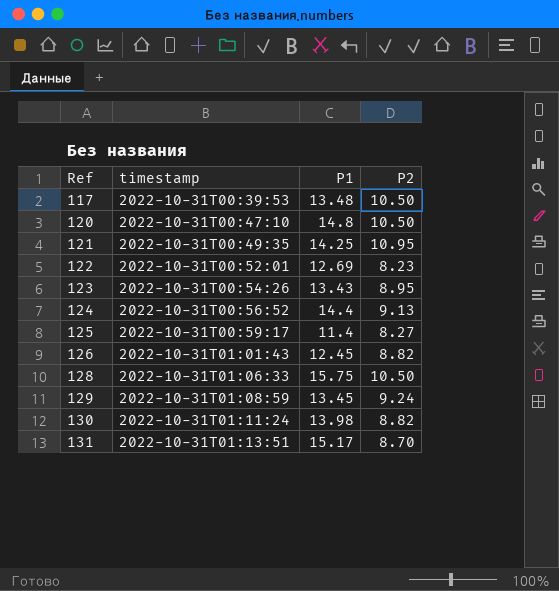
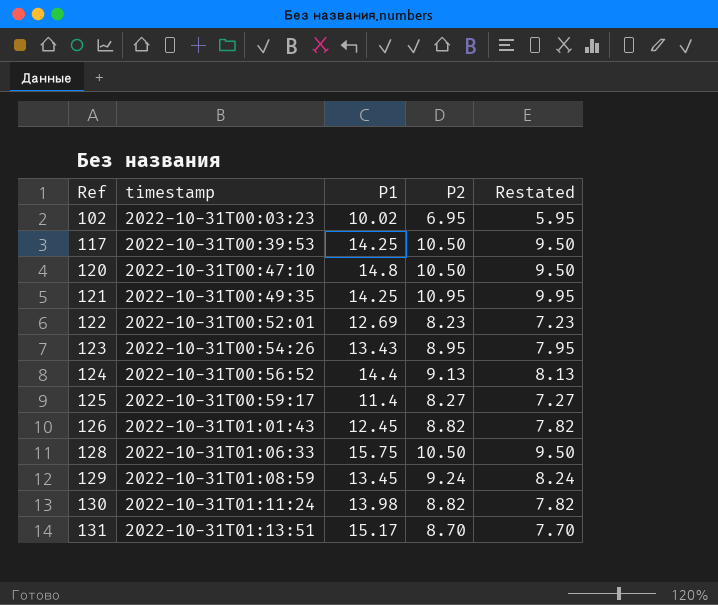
column Restated | formula: none -> [P2] - 1
row 102: none -> 2022-10-31T00:03:23 | 10.02 | 6.95 | 5.95
117 | P1: 13.48 -> 14.25

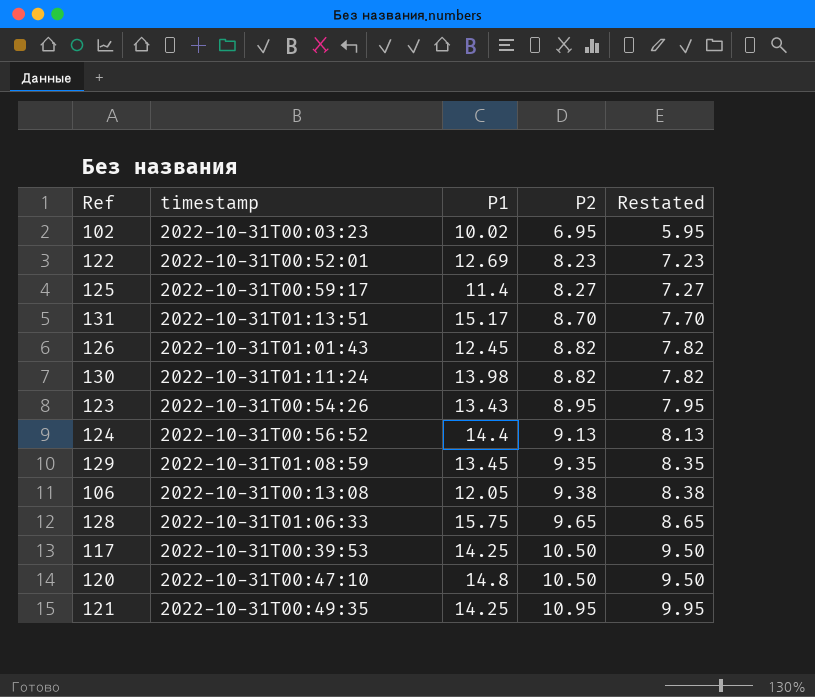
row order: Ref ascending -> P2 ascending
129 | P2: 9.24 -> 9.35
129 | Restated: 8.24 -> 8.35
row 106: none -> 2022-10-31T00:13:08 | 12.05 | 9.38 | 8.38
128 | P2: 10.50 -> 9.65
128 | Restated: 9.50 -> 8.65

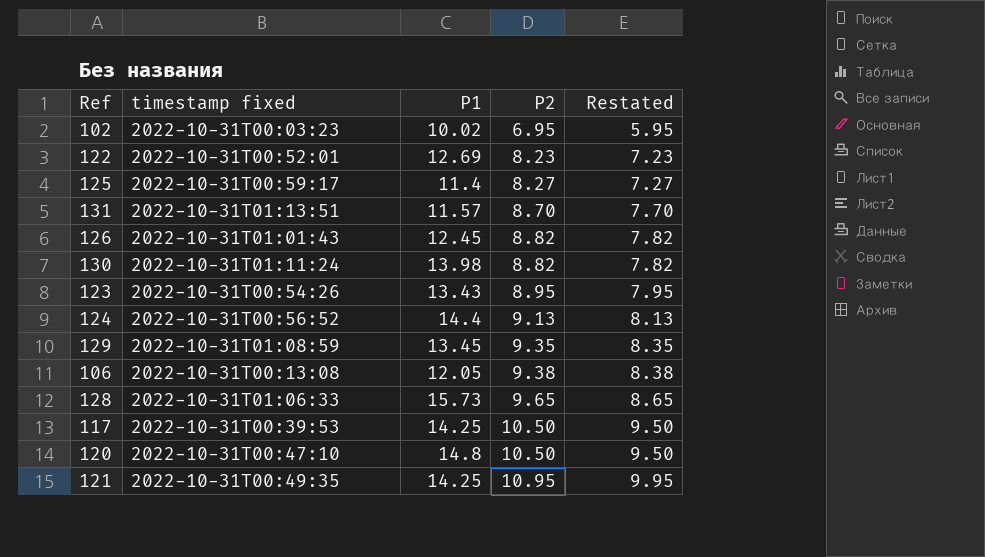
column name: timestamp -> timestamp fixed
131 | P1: 15.17 -> 11.57
128 | P1: 15.75 -> 15.73

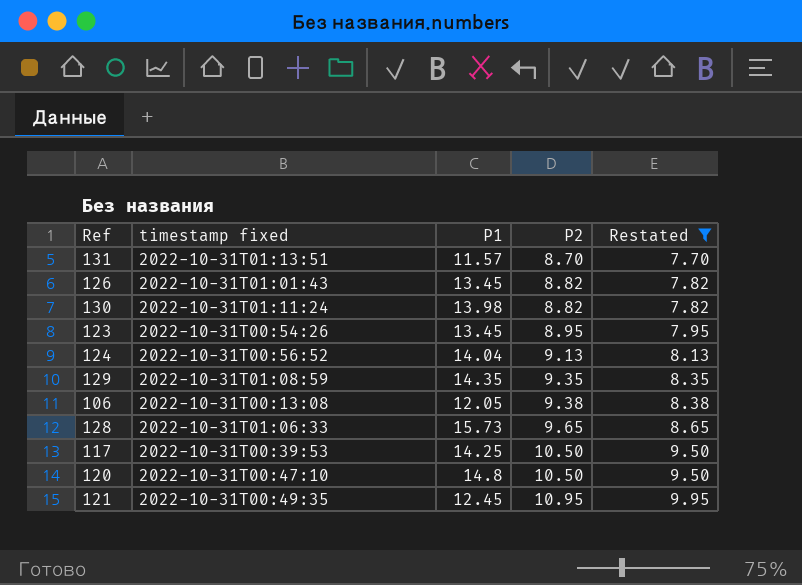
filter: none -> Restated >= 7.70
126 | P1: 12.45 -> 13.45
123 | P1: 13.43 -> 13.45
124 | P1: 14.4 -> 14.04
129 | P1: 13.45 -> 14.35
121 | P1: 14.25 -> 12.45

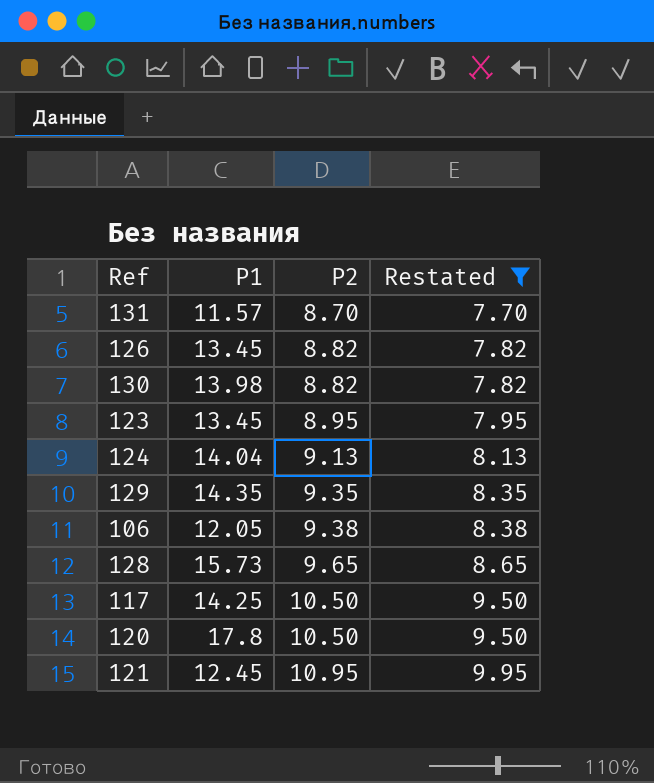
column timestamp fixed | position: 2 -> none
120 | P1: 14.8 -> 17.8

